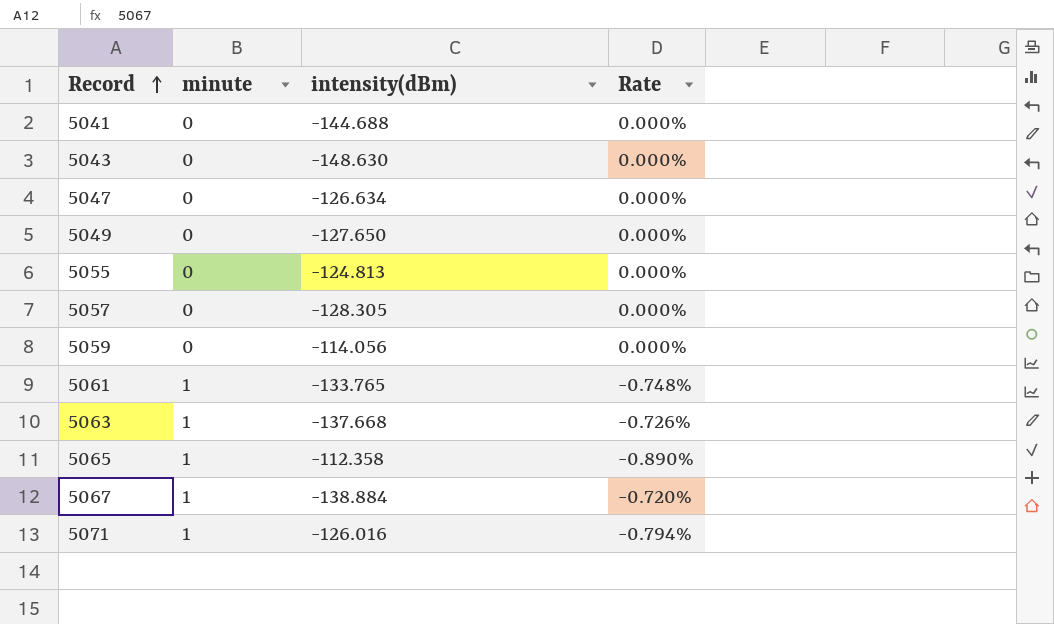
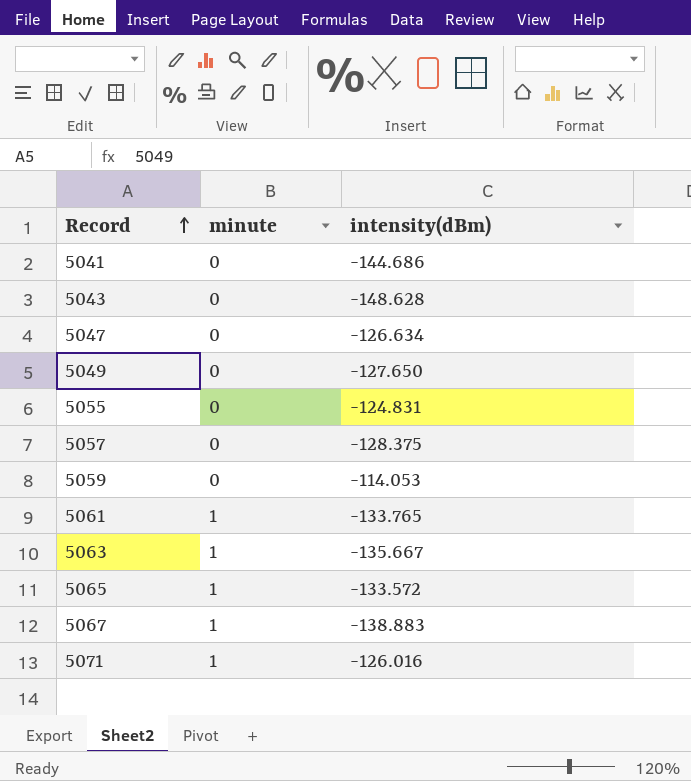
column Rate | formula: [minute] / [intensity(dBm)] -> none
5041 | intensity(dBm): -144.688 -> -144.686
5043 | intensity(dBm): -148.630 -> -148.628
5055 | intensity(dBm): -124.813 -> -124.831
5057 | intensity(dBm): -128.305 -> -128.375
5059 | intensity(dBm): -114.056 -> -114.053
5063 | intensity(dBm): -137.668 -> -135.667
5065 | intensity(dBm): -112.358 -> -133.572
5067 | intensity(dBm): -138.884 -> -138.883

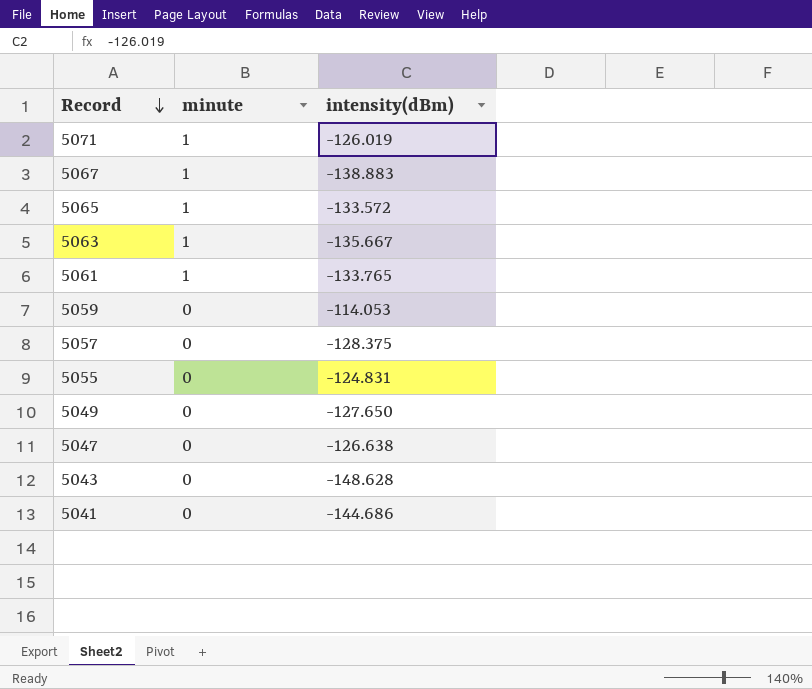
row order: Record ascending -> Record descending
5071 | intensity(dBm): -126.016 -> -126.019
5047 | intensity(dBm): -126.634 -> -126.638

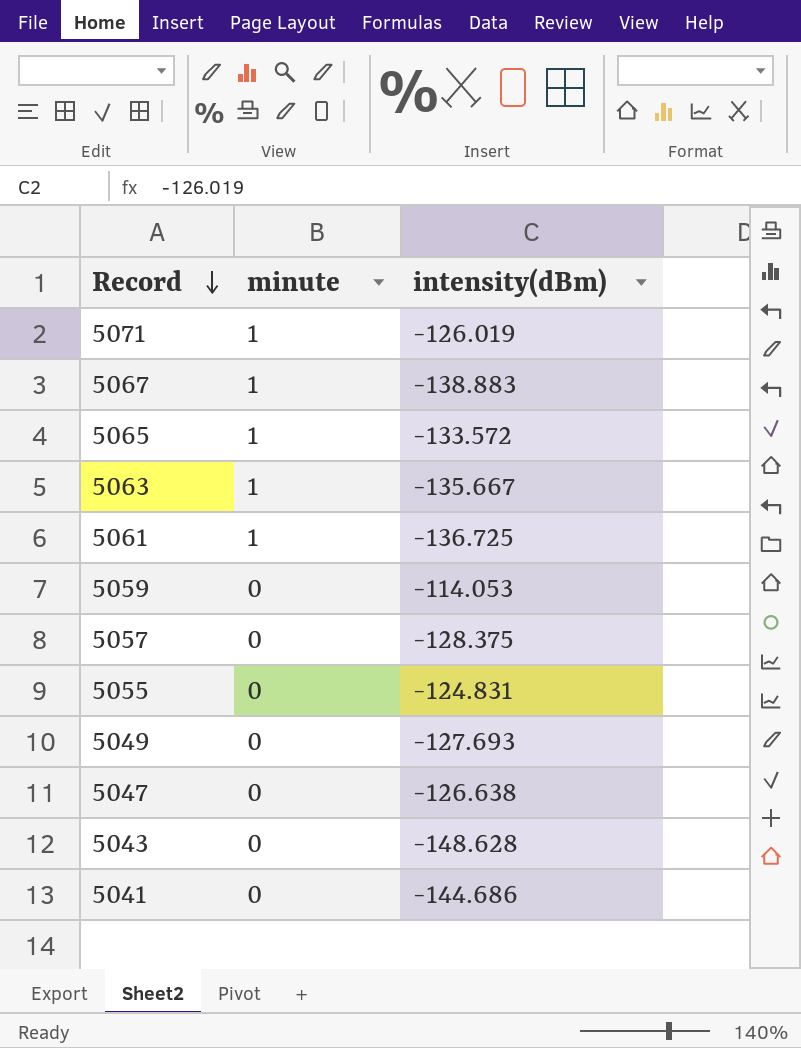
5061 | intensity(dBm): -133.765 -> -136.725
5049 | intensity(dBm): -127.650 -> -127.693

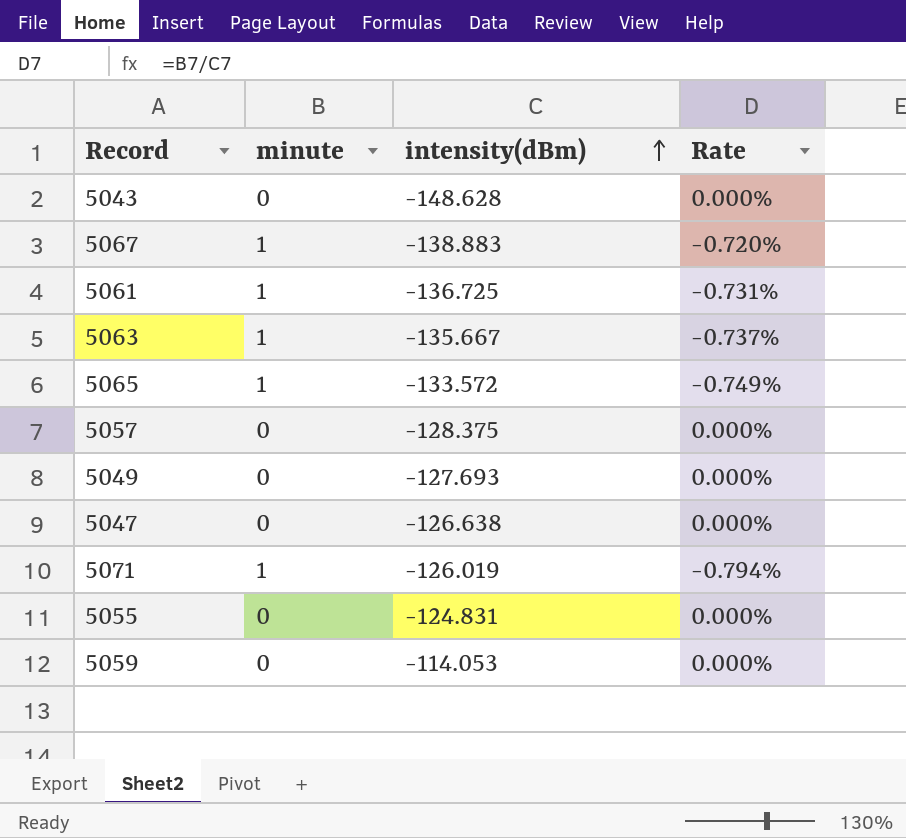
row order: Record descending -> intensity(dBm) ascending
column Rate | formula: none -> [minute] / [intensity(dBm)]
row 5041: 0 | -144.686 -> none

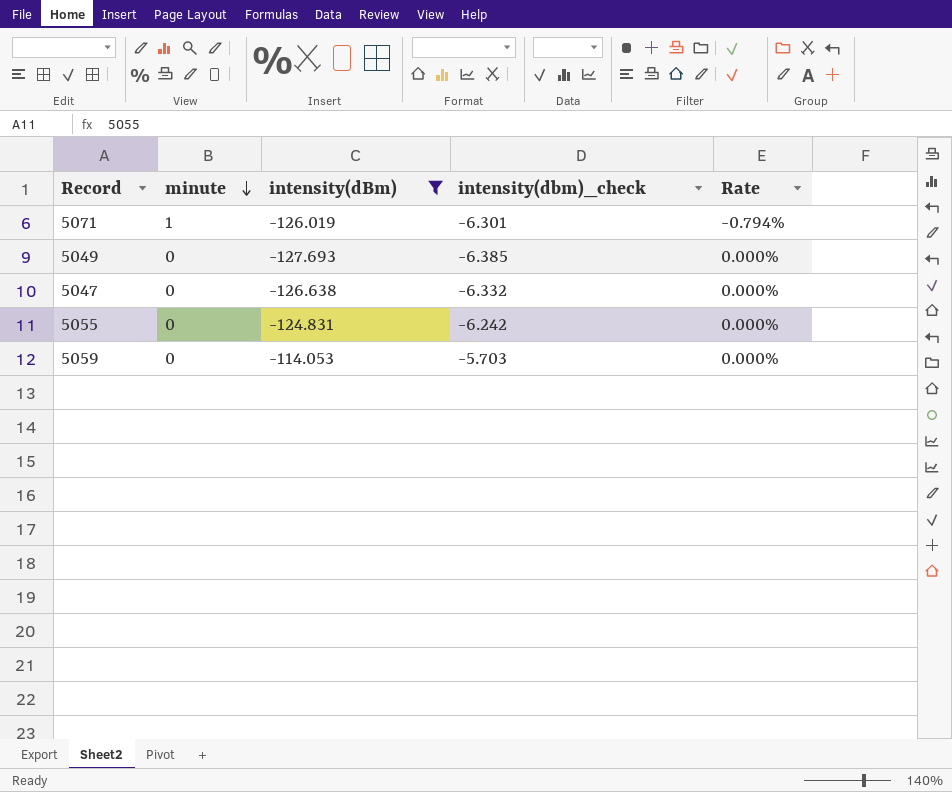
filter: none -> intensity(dBm) >= -127.693
row order: intensity(dBm) ascending -> minute descending
column intensity(dbm)_check | formula: none -> [intensity(dBm)] * 0.05

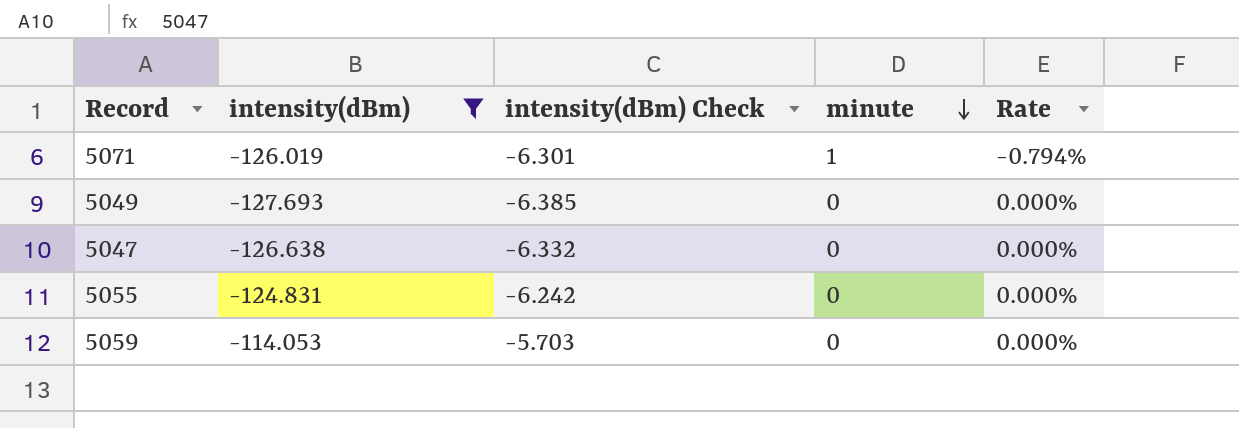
column name: intensity(dbm)_check -> intensity(dBm) Check
column minute | position: 2 -> 4

